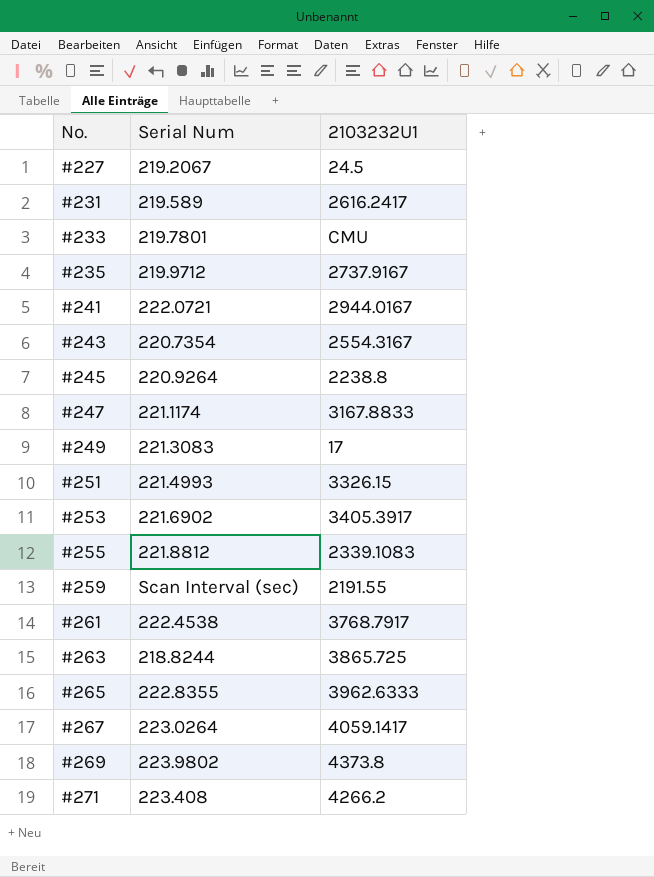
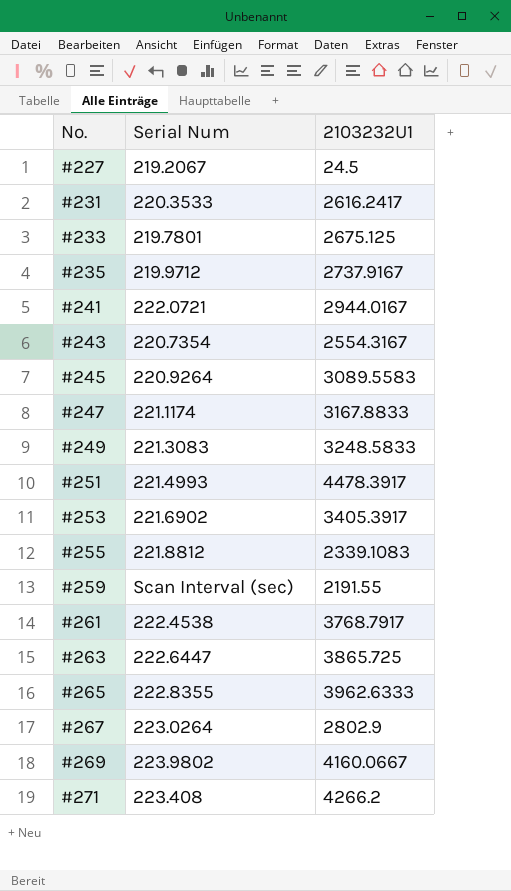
#231 | Serial Num: 219.589 -> 220.3533
#233 | 2103232U1: CMU -> 2675.125
#245 | 2103232U1: 2238.8 -> 3089.5583
#249 | 2103232U1: 17 -> 3248.5833
#251 | 2103232U1: 3326.15 -> 4478.3917
#263 | Serial Num: 218.8244 -> 222.6447
#267 | 2103232U1: 4059.1417 -> 2802.9
#269 | 2103232U1: 4373.8 -> 4160.0667

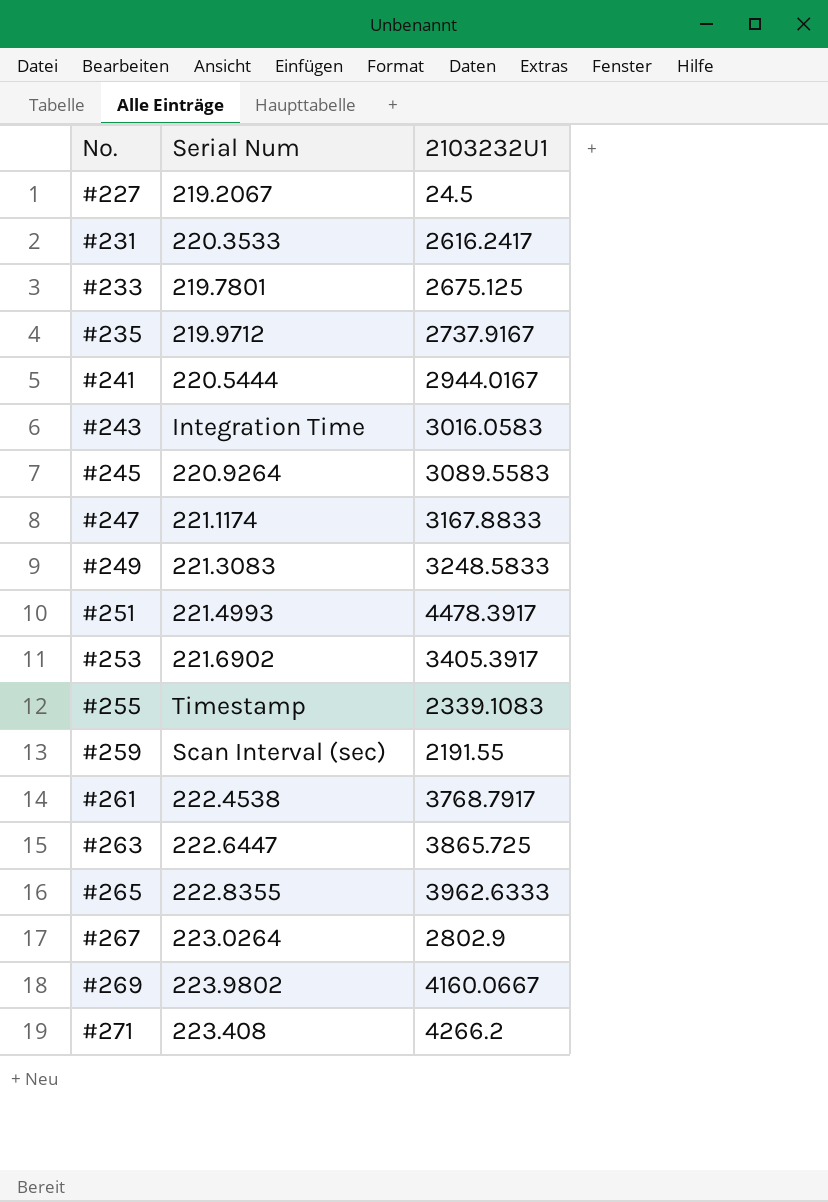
#241 | Serial Num: 222.0721 -> 220.5444
#243 | Serial Num: 220.7354 -> Integration Time
#243 | 2103232U1: 2554.3167 -> 3016.0583
#255 | Serial Num: 221.8812 -> Timestamp

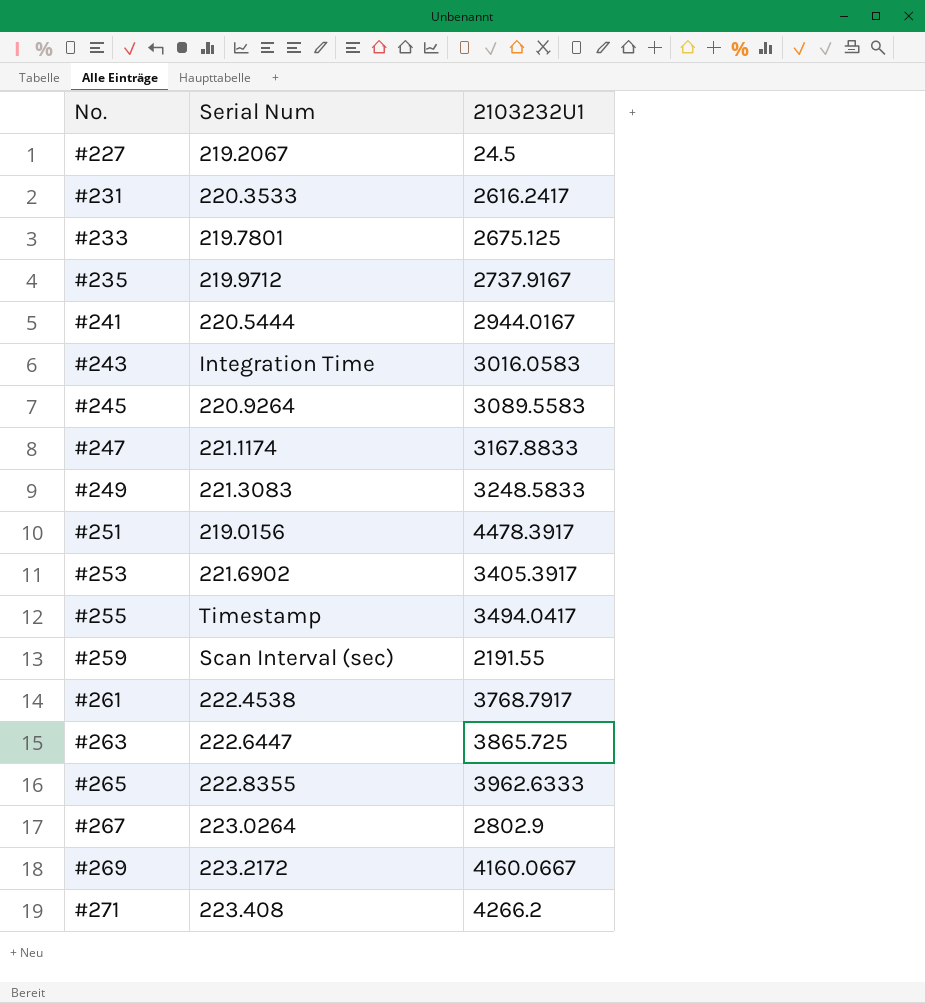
#251 | Serial Num: 221.4993 -> 219.0156
#255 | 2103232U1: 2339.1083 -> 3494.0417
#269 | Serial Num: 223.9802 -> 223.2172

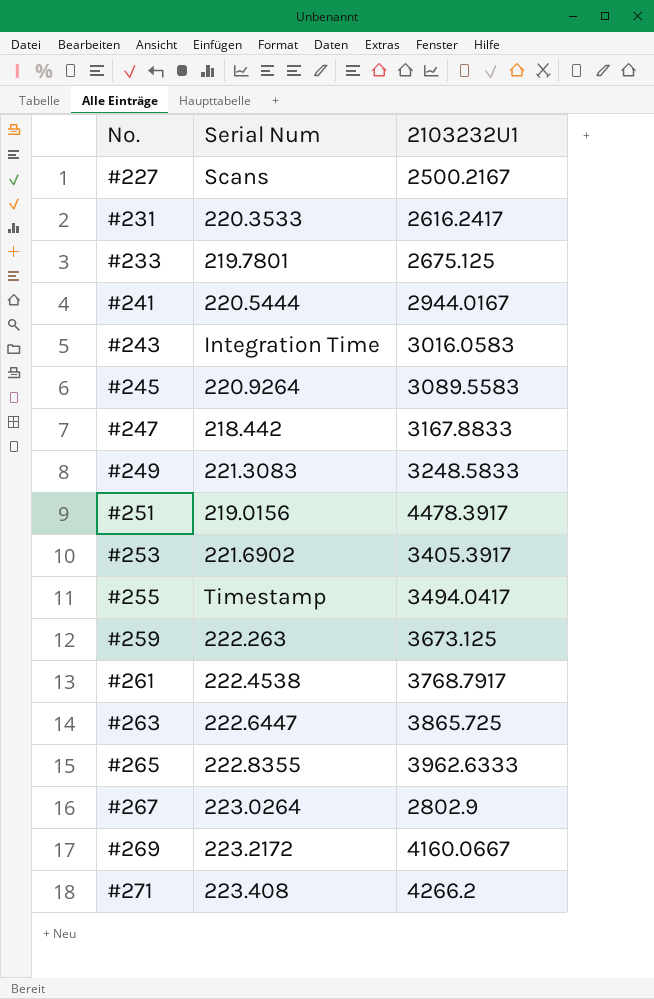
row #235: 219.9712 | 2737.9167 -> none
#227 | Serial Num: 219.2067 -> Scans
#227 | 2103232U1: 24.5 -> 2500.2167
#247 | Serial Num: 221.1174 -> 218.442
#259 | Serial Num: Scan Interval (sec) -> 222.263
#259 | 2103232U1: 2191.55 -> 3673.125

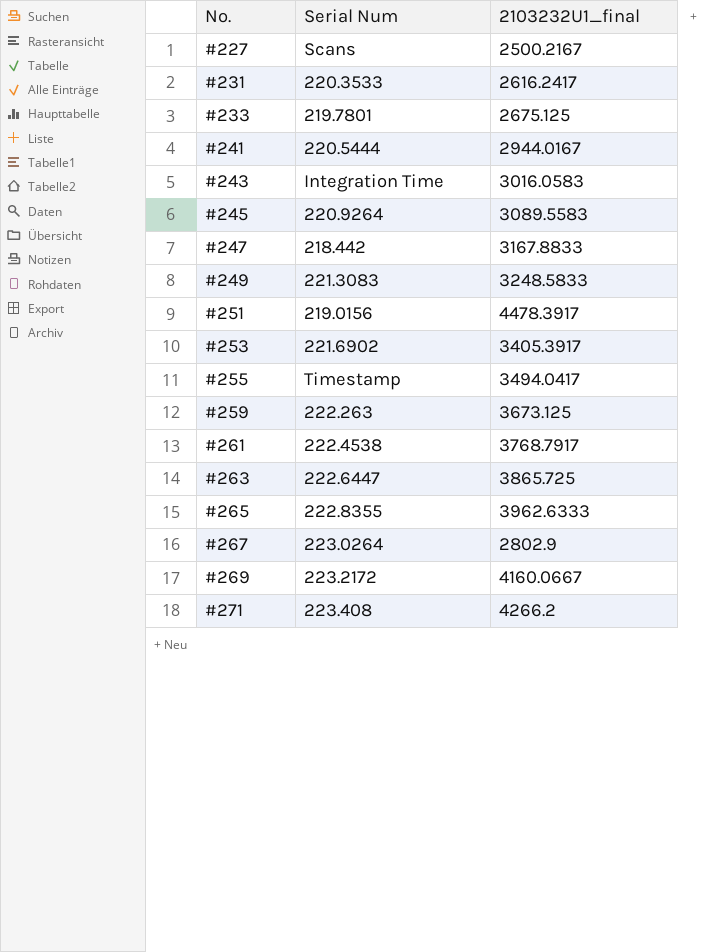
column name: 2103232U1 -> 2103232U1_final

